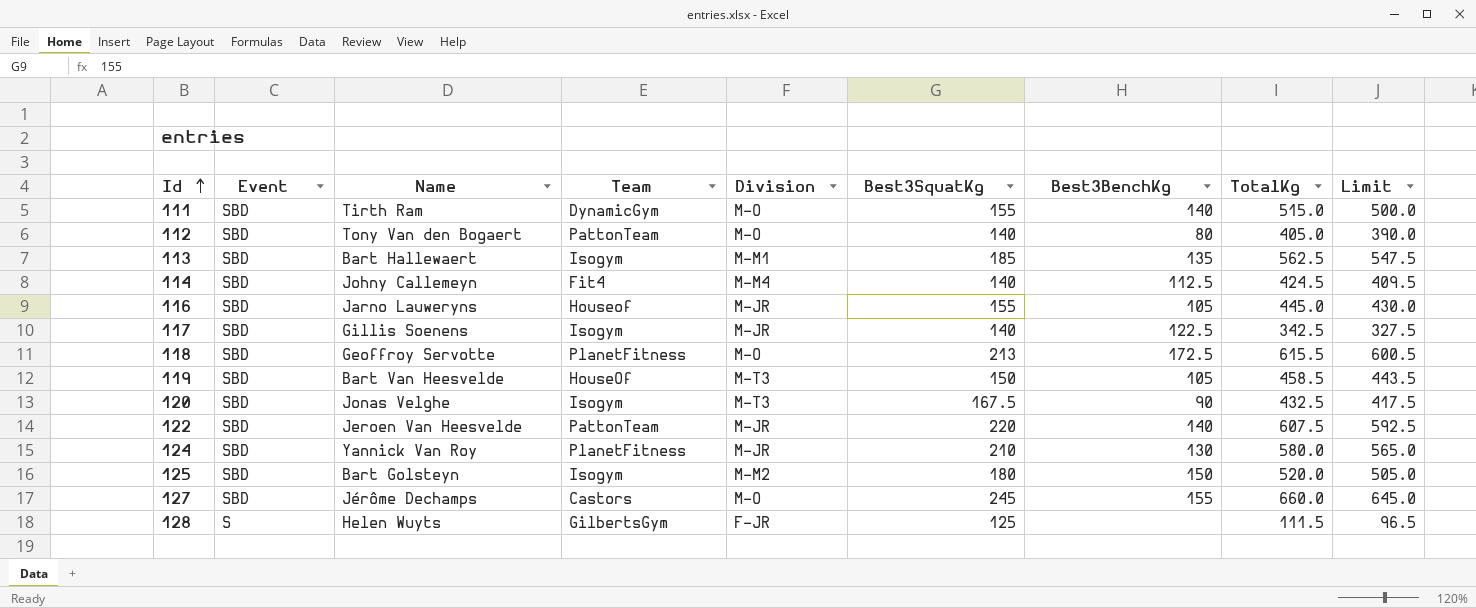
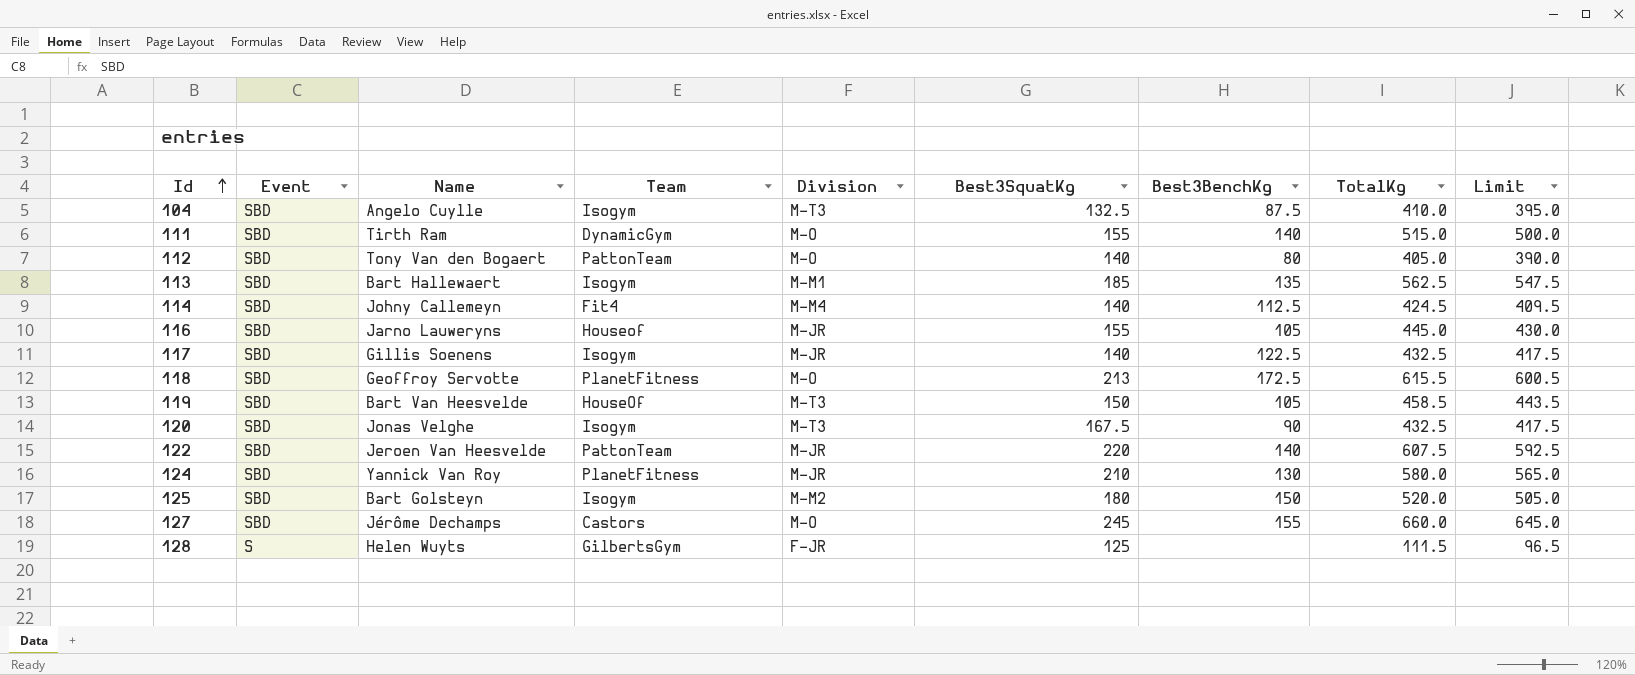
row 104: none -> SBD | Angelo Cuylle | Isogym | M-T3 | 132.5 | 87.5 | 410.0 | 395.0
117 | TotalKg: 342.5 -> 432.5
117 | Limit: 327.5 -> 417.5

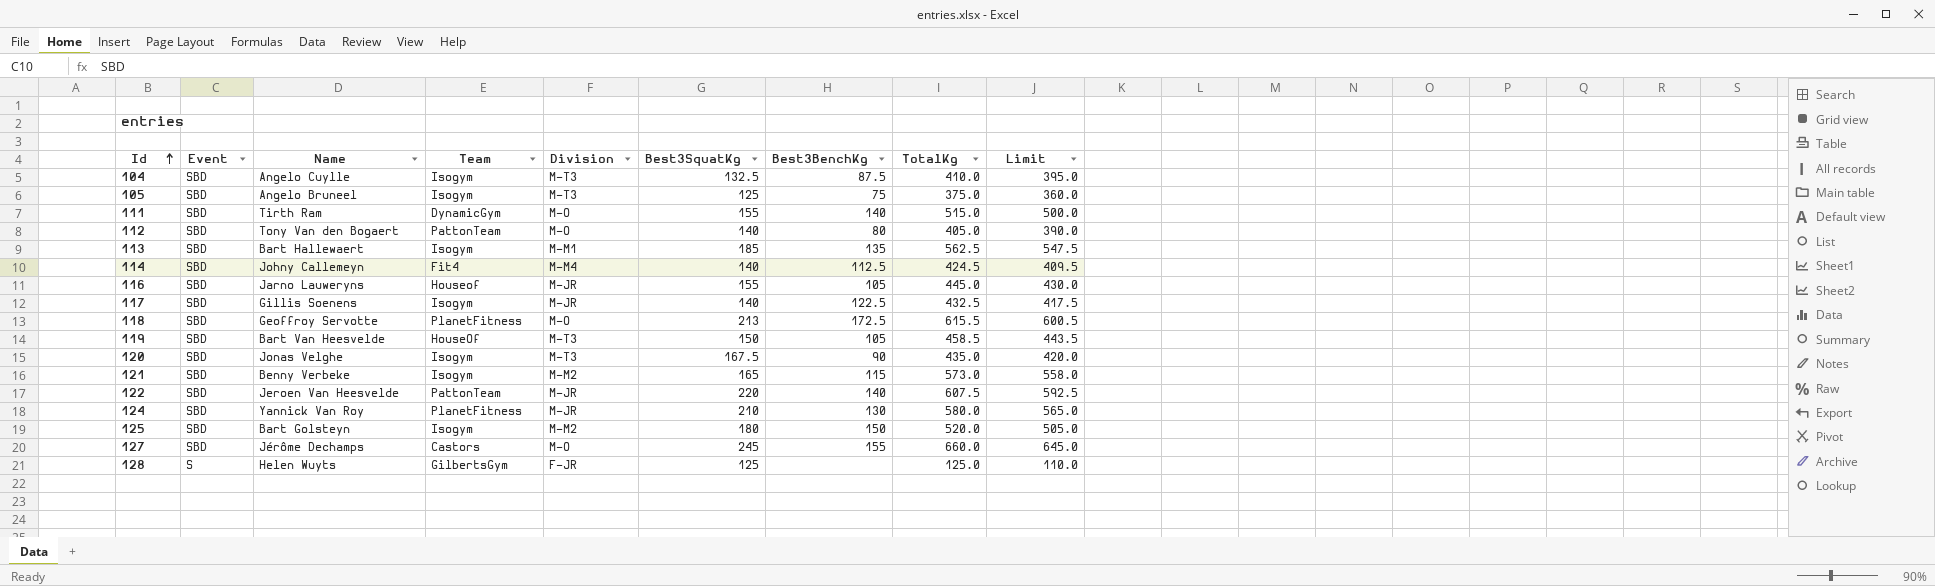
row 105: none -> SBD | Angelo Bruneel | Isogym | M-T3 | 125 | 75 | 375.0 | 360.0
120 | TotalKg: 432.5 -> 435.0
120 | Limit: 417.5 -> 420.0
row 121: none -> SBD | Benny Verbeke | Isogym | M-M2 | 165 | 115 | 573.0 | 558.0
128 | TotalKg: 111.5 -> 125.0
128 | Limit: 96.5 -> 110.0

